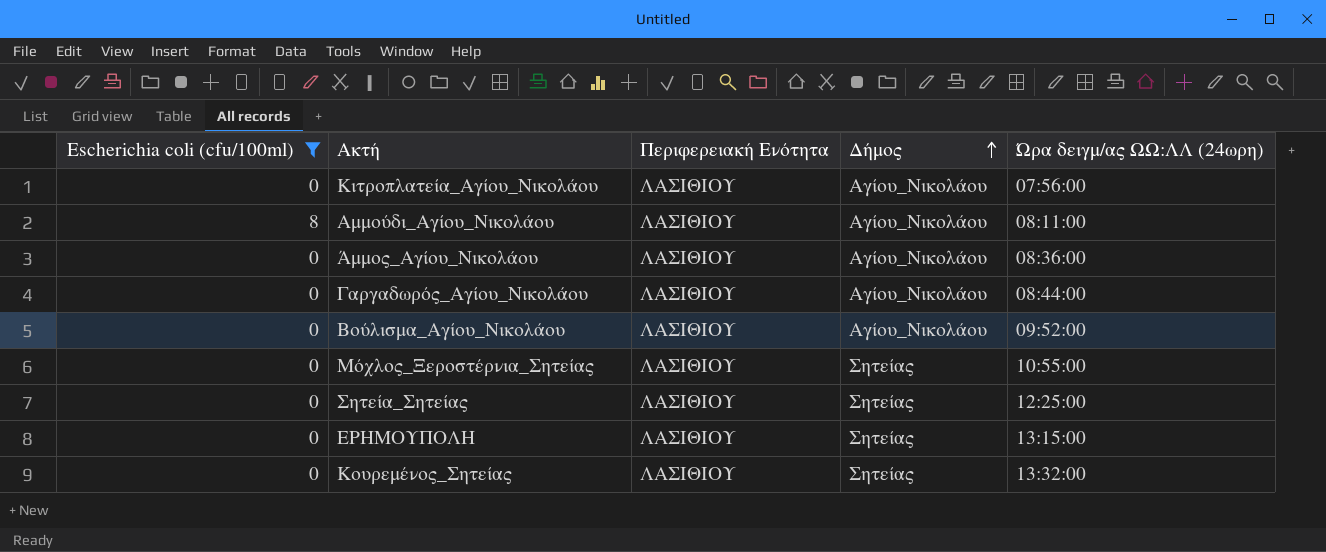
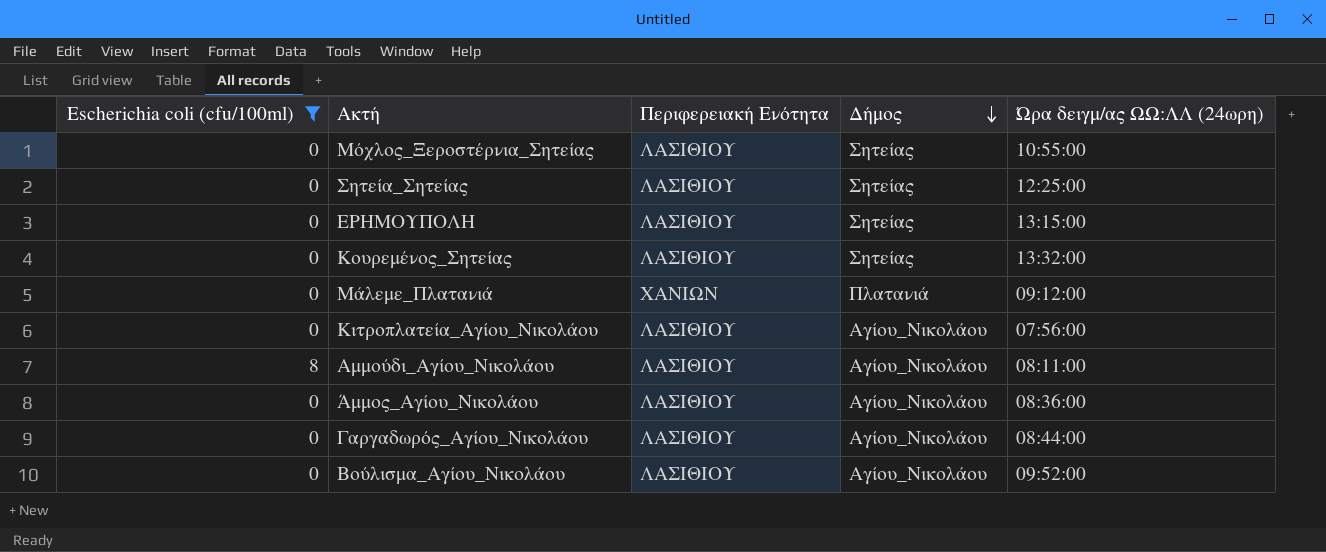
row order: Δήμος ascending -> Δήμος descending
row Μάλεμε_Πλατανιά: none -> 0 | ΧΑΝΙΩΝ | Πλατανιά | 09:12:00

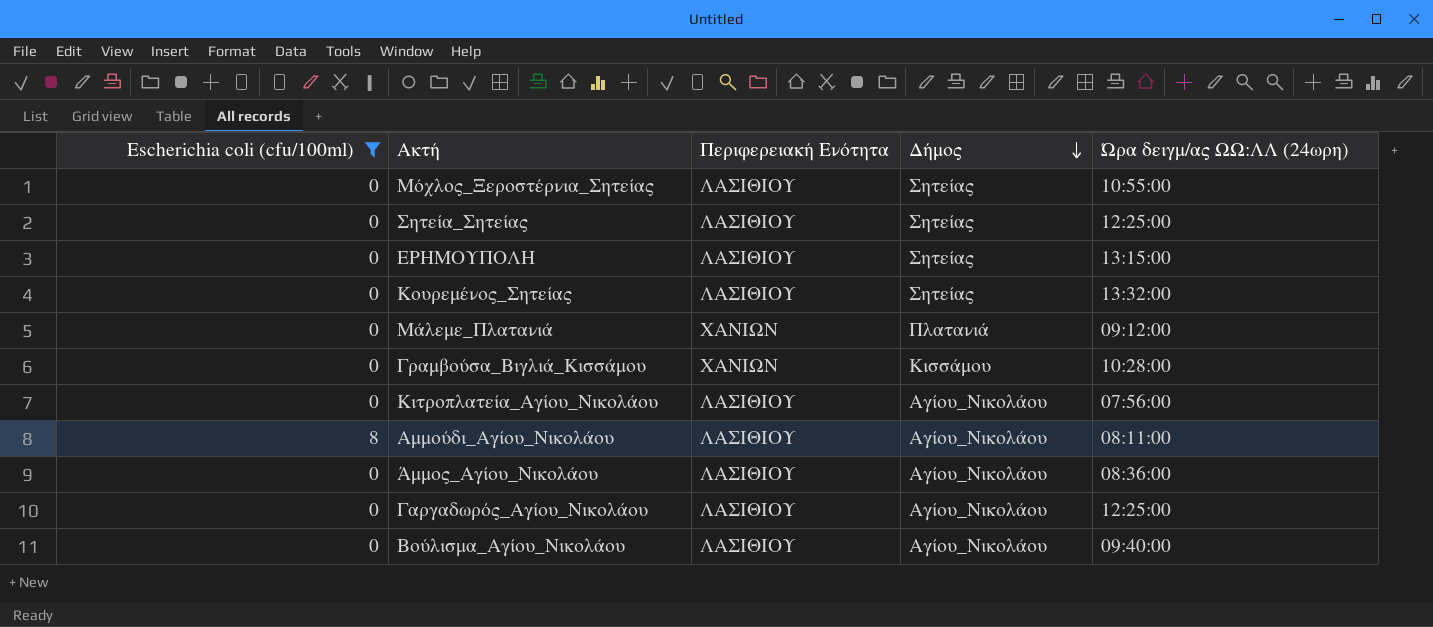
row Γραμβούσα_Βιγλιά_Κισσάμου: none -> 0 | ΧΑΝΙΩΝ | Κισσάμου | 10:28:00
Γαργαδωρός_Αγίου_Νικολάου | Ώρα δειγμ/ας ΩΩ:ΛΛ (24ωρη): 08:44:00 -> 12:25:00
Βούλισμα_Αγίου_Νικολάου | Ώρα δειγμ/ας ΩΩ:ΛΛ (24ωρη): 09:52:00 -> 09:40:00

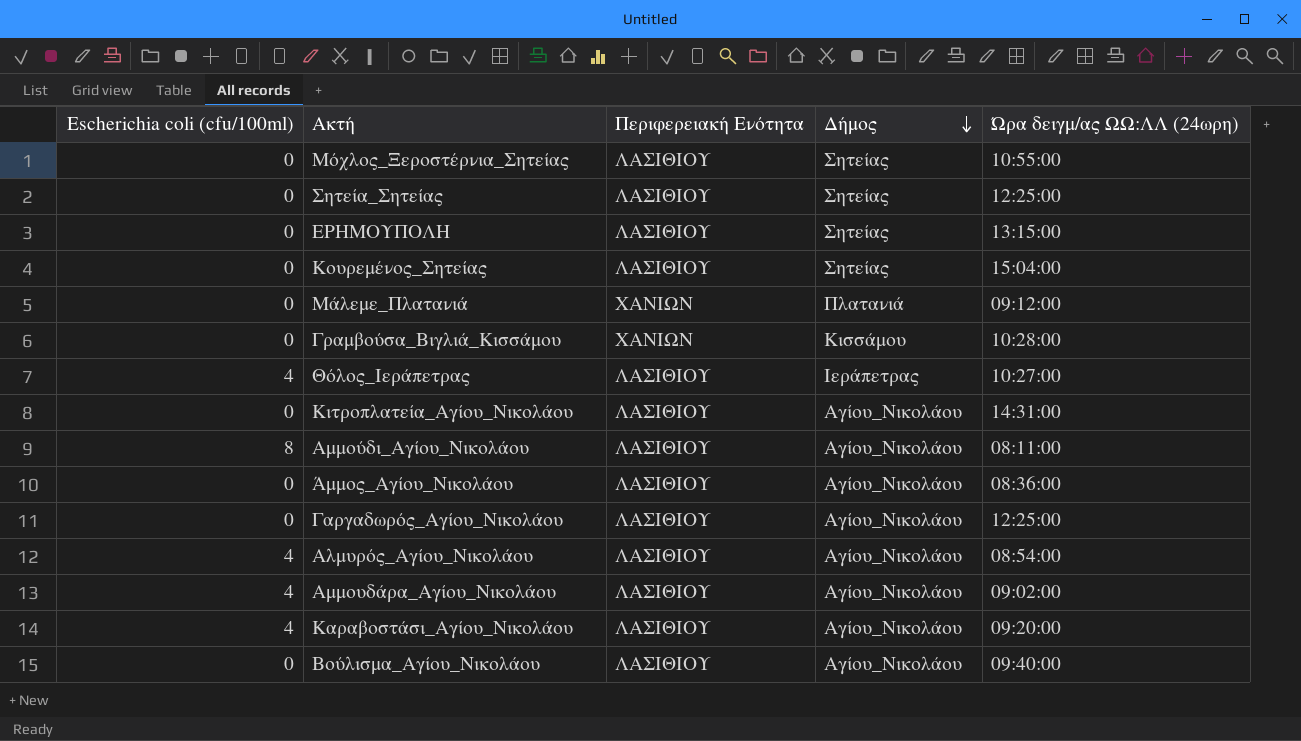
filter: Escherichia coli (cfu/100ml) != 4 -> none
Κουρεμένος_Σητείας | Ώρα δειγμ/ας ΩΩ:ΛΛ (24ωρη): 13:32:00 -> 15:04:00
Κιτροπλατεία_Αγίου_Νικολάου | Ώρα δειγμ/ας ΩΩ:ΛΛ (24ωρη): 07:56:00 -> 14:31:00

